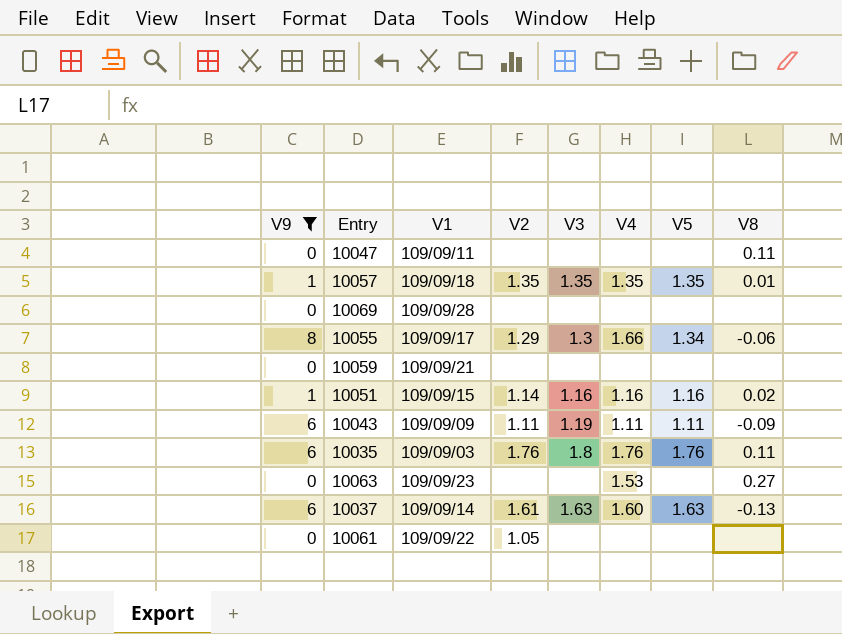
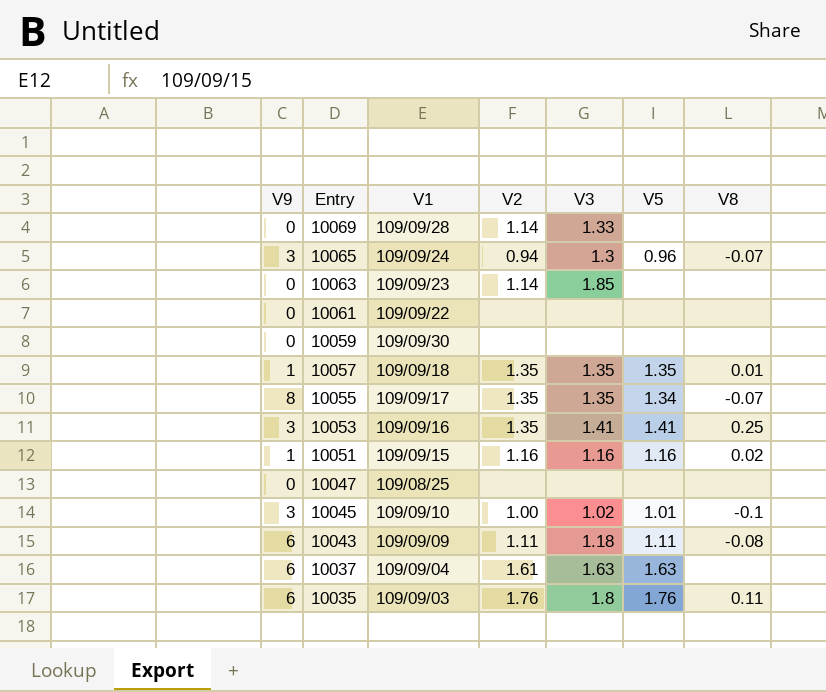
filter: V9 != 3 -> none
row order: none -> Entry descending
column V4 | position: 6 -> none
10069 | V2: none -> 1.14
10069 | V3: none -> 1.33
10063 | V2: none -> 1.14
10063 | V3: none -> 1.85
10063 | V8: 0.27 -> none
10061 | V2: 1.05 -> none
10059 | V1: 109/09/21 -> 109/09/30
10055 | V2: 1.29 -> 1.35
10055 | V3: 1.3 -> 1.35
10055 | V8: -0.06 -> -0.07
10051 | V2: 1.14 -> 1.16
10047 | V1: 109/09/11 -> 109/08/25
10047 | V8: 0.11 -> none
10043 | V3: 1.19 -> 1.18
10043 | V8: -0.09 -> -0.08
10037 | V1: 109/09/14 -> 109/09/04
10037 | V8: -0.13 -> none

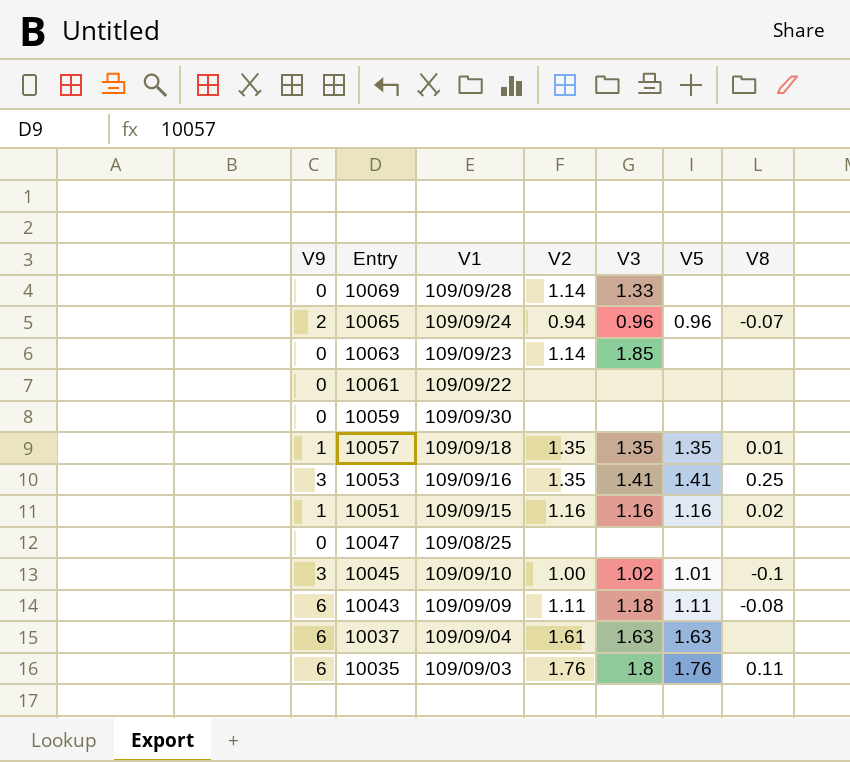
row 10055: 8 | 109/09/17 | 1.35 | 1.35 | 1.34 | -0.07 -> none
10065 | V9: 3 -> 2
10065 | V3: 1.3 -> 0.96

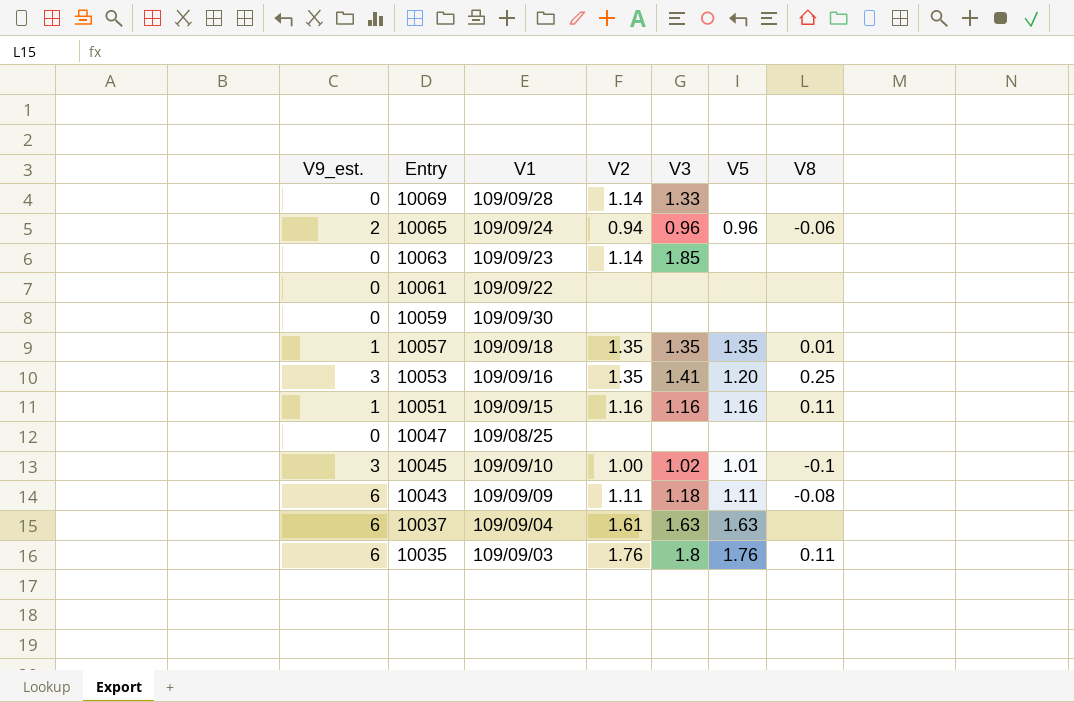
column name: V9 -> V9_est.
10065 | V8: -0.07 -> -0.06
10053 | V5: 1.41 -> 1.20
10051 | V8: 0.02 -> 0.11

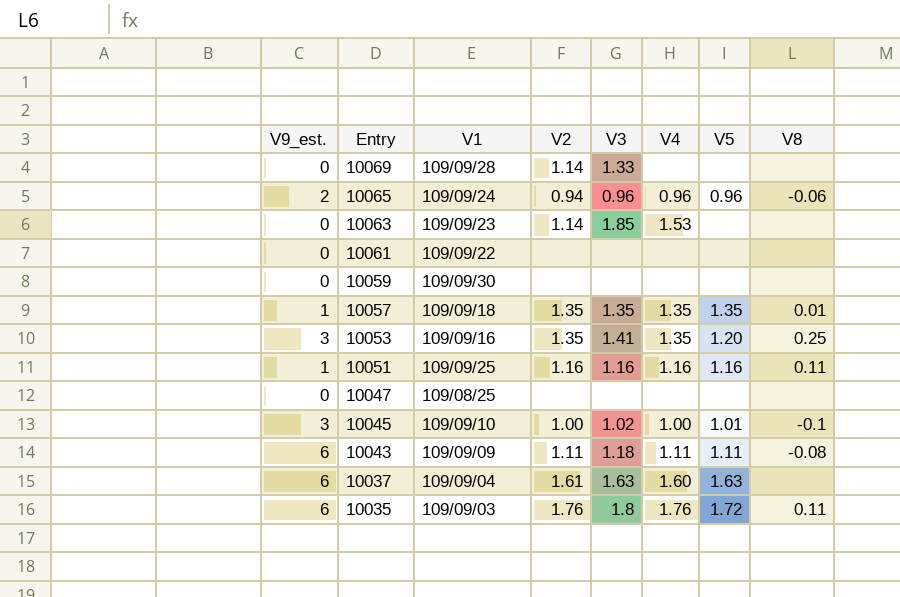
column V4 | position: none -> 6
10051 | V1: 109/09/15 -> 109/09/25
10035 | V5: 1.76 -> 1.72

